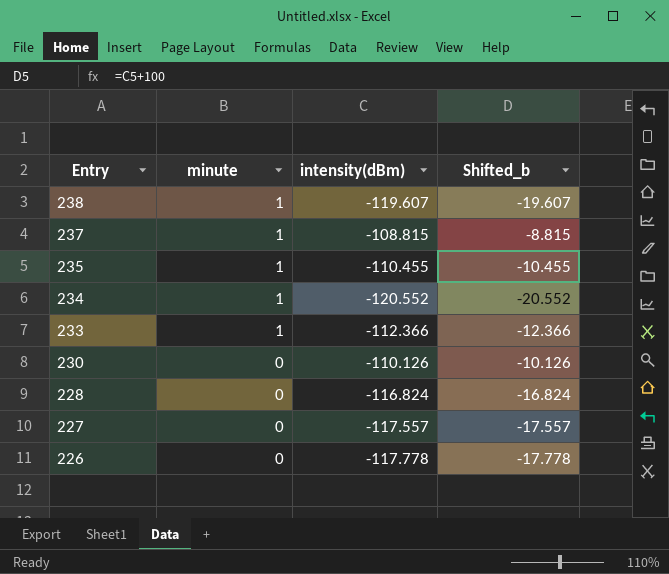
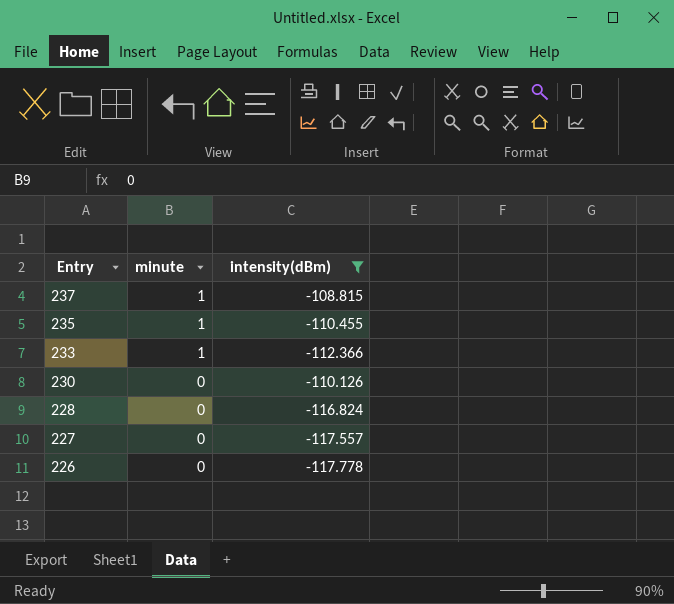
filter: none -> intensity(dBm) >= -117.778
column Shifted_b | formula: [intensity(dBm)] + 100 -> none

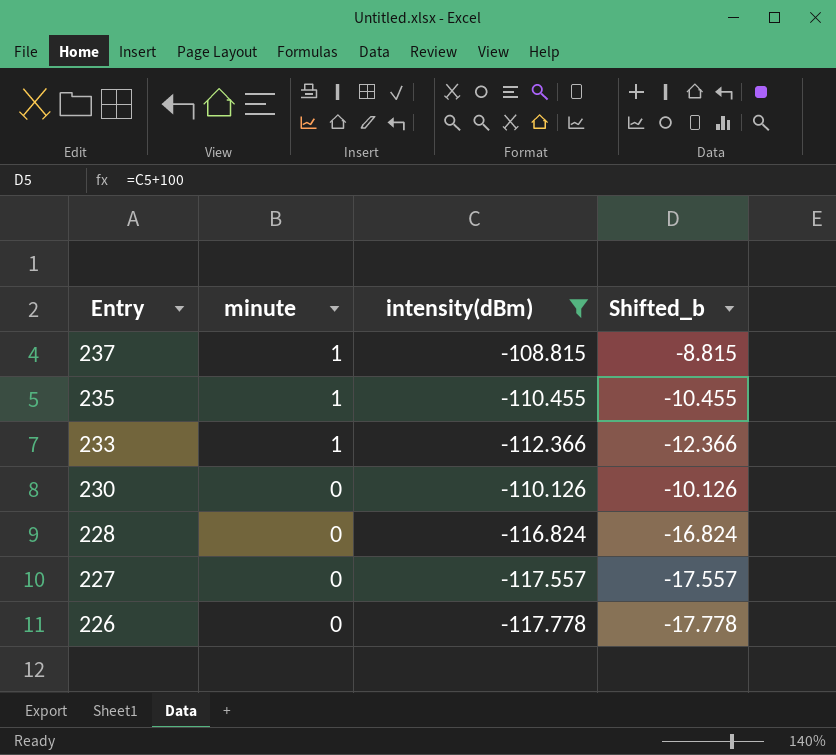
column Shifted_b | formula: none -> [intensity(dBm)] + 100

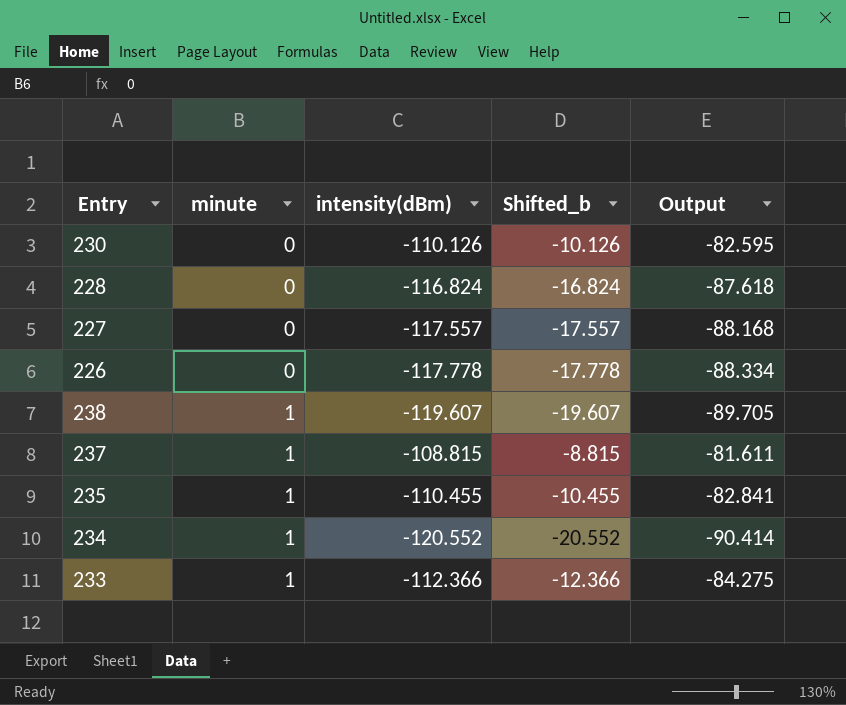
filter: intensity(dBm) >= -117.778 -> none
row order: Entry descending -> minute ascending
column Output | formula: none -> [intensity(dBm)] * 0.75

